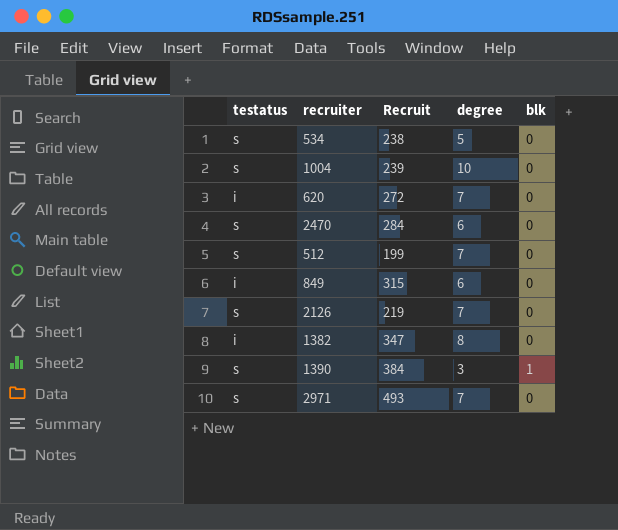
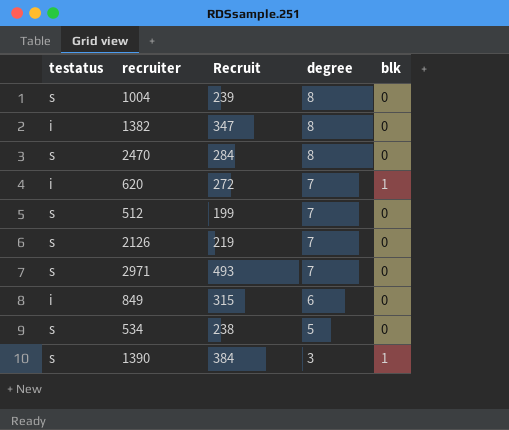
row order: none -> degree descending
1004 | degree: 10 -> 8
2470 | degree: 6 -> 8
620 | blk: 0 -> 1

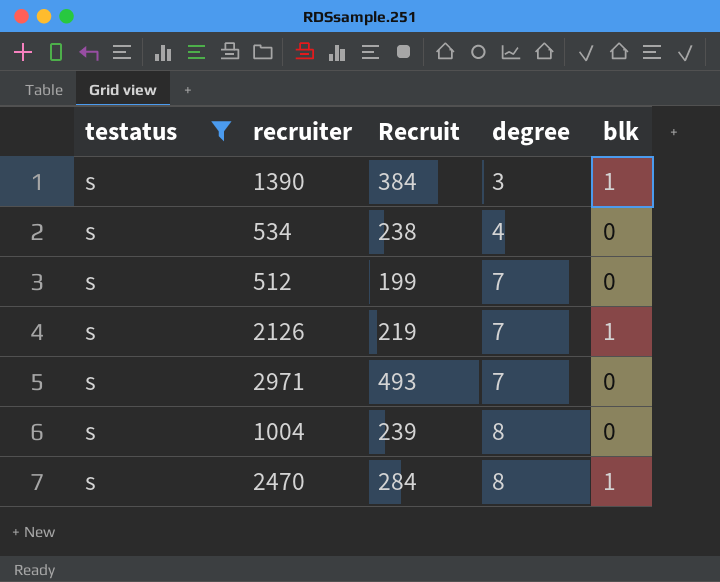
filter: none -> testatus = s
row order: degree descending -> degree ascending
534 | degree: 5 -> 4
2126 | blk: 0 -> 1
2470 | blk: 0 -> 1

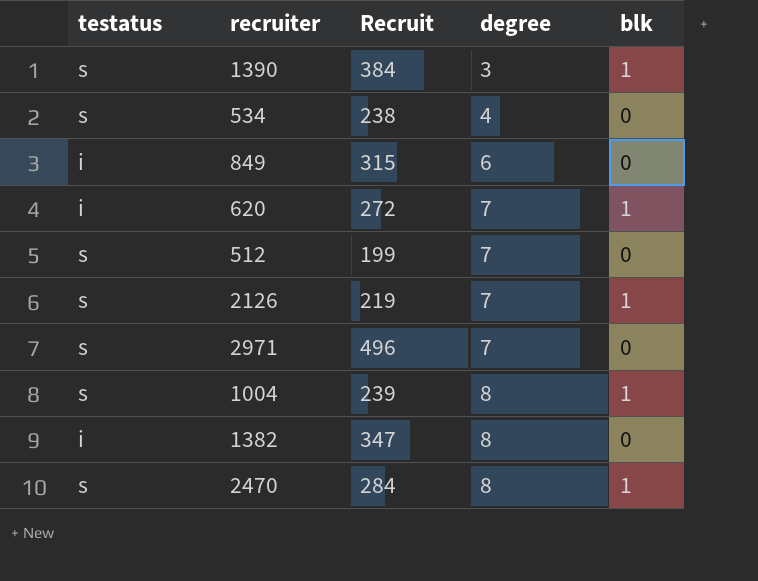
filter: testatus = s -> none
2971 | Recruit: 493 -> 496
1004 | blk: 0 -> 1

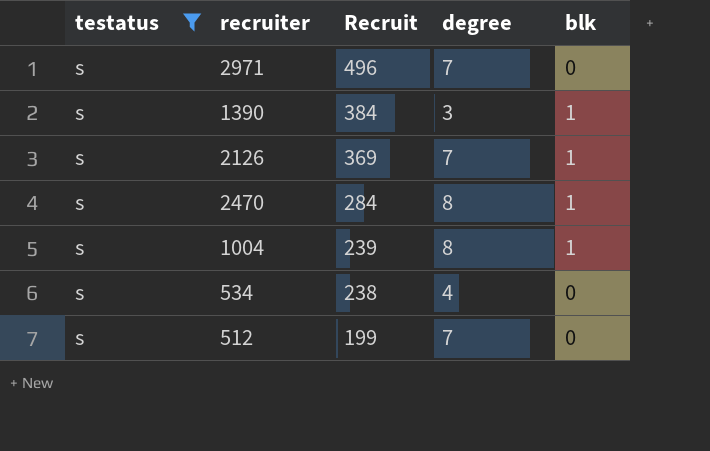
filter: none -> testatus = s
row order: degree ascending -> Recruit descending
2126 | Recruit: 219 -> 369

